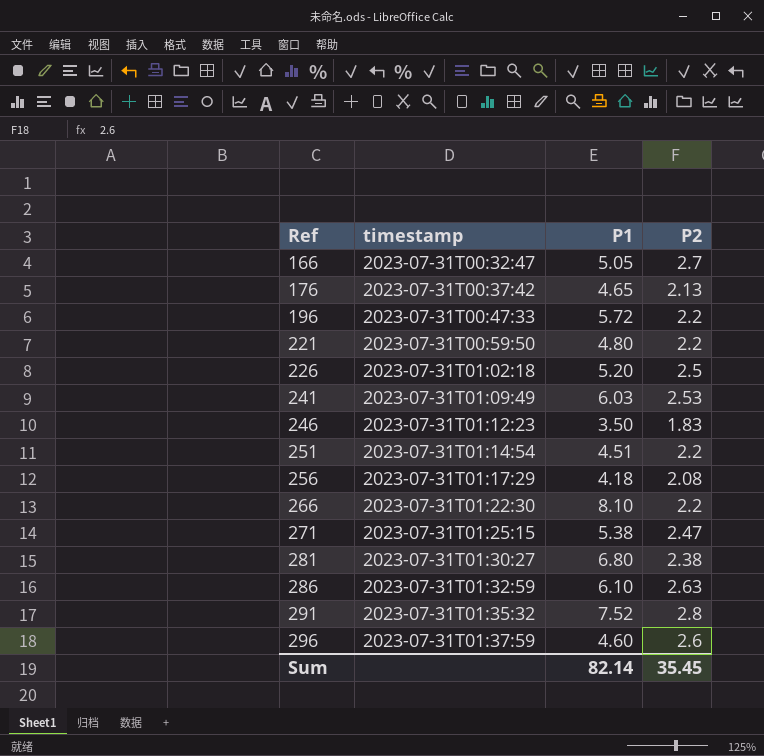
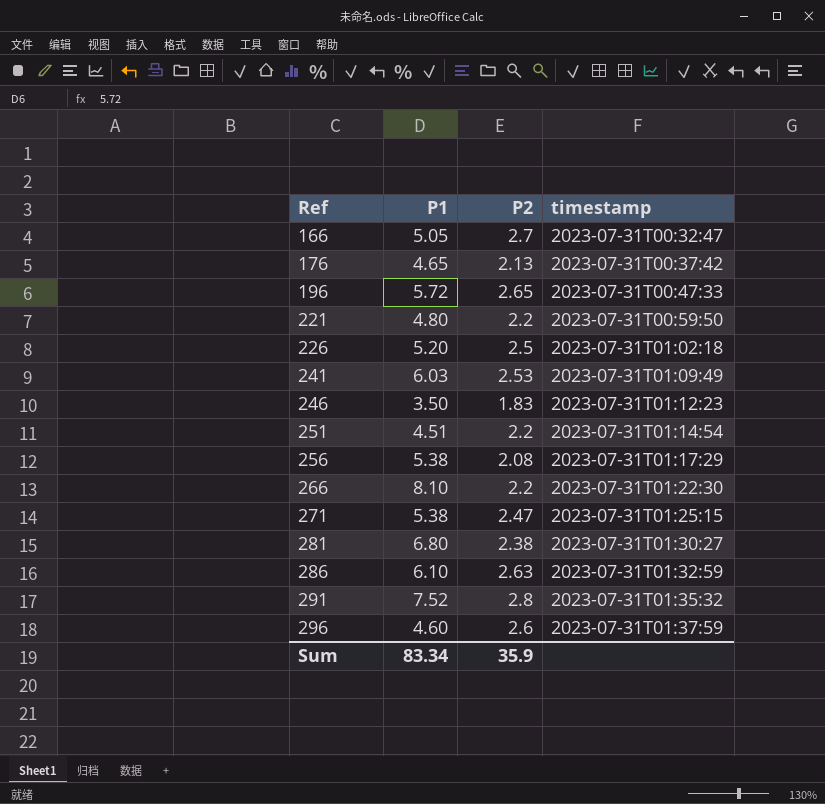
column timestamp | position: 2 -> 4
196 | P2: 2.2 -> 2.65
256 | P1: 4.18 -> 5.38
Sum | P1: 82.14 -> 83.34
Sum | P2: 35.45 -> 35.9

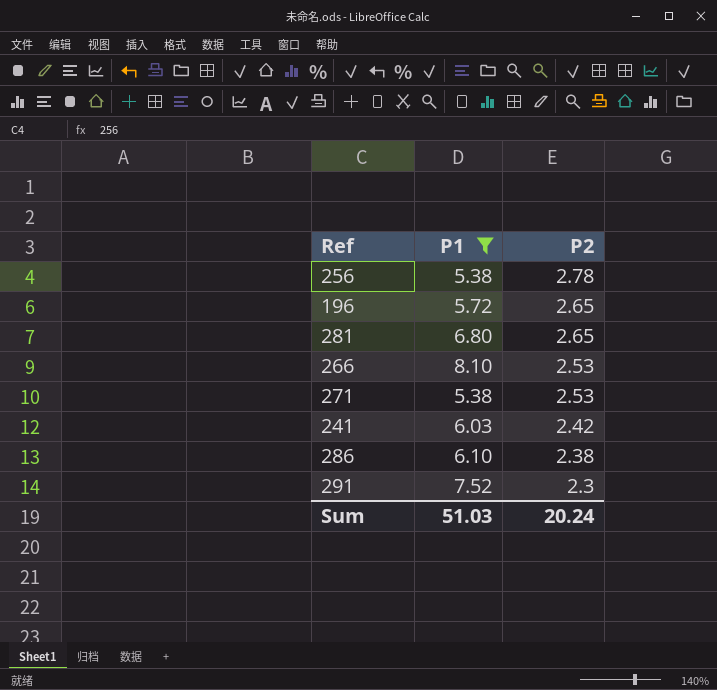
filter: none -> P1 >= 5.38
row order: Ref ascending -> P2 descending
column timestamp | position: 4 -> none
256 | P2: 2.08 -> 2.78
281 | P2: 2.38 -> 2.65
266 | P2: 2.2 -> 2.53
271 | P2: 2.47 -> 2.53
241 | P2: 2.53 -> 2.42
286 | P2: 2.63 -> 2.38
291 | P2: 2.8 -> 2.3
Sum | P1: 83.34 -> 51.03
Sum | P2: 35.9 -> 20.24

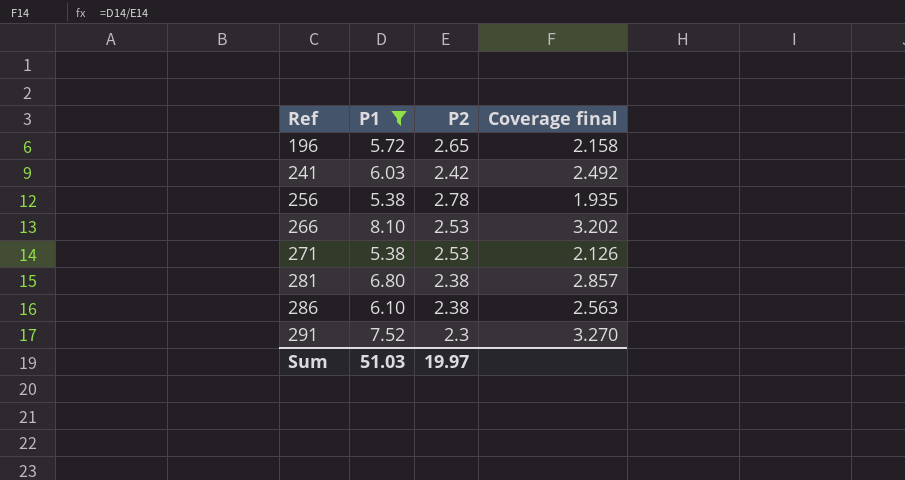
row order: P2 descending -> Ref ascending
column Coverage final | formula: none -> [P1] / [P2]
281 | P2: 2.65 -> 2.38
Sum | P2: 20.24 -> 19.97

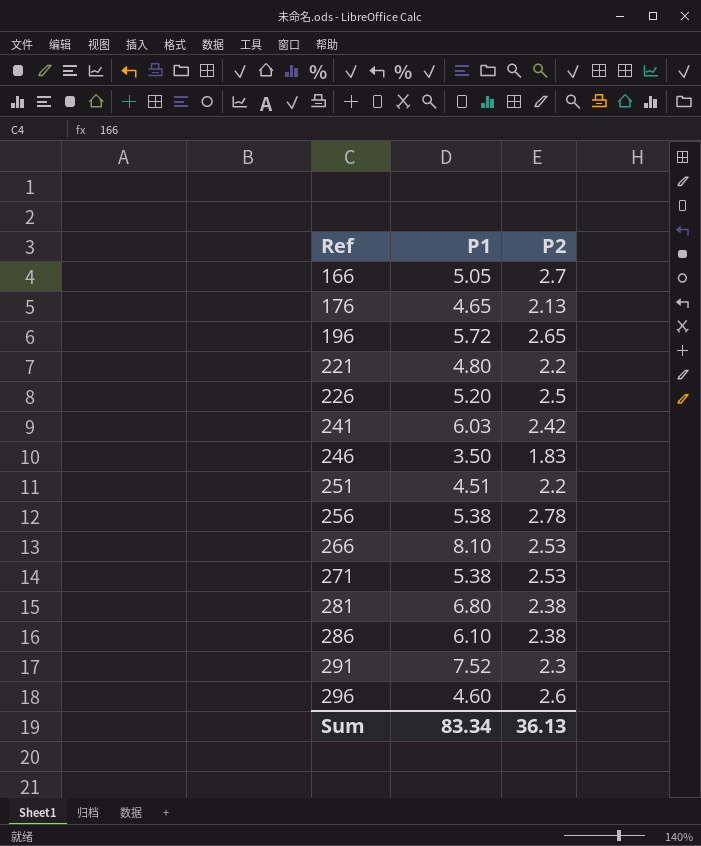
filter: P1 >= 5.38 -> none
column Coverage final | formula: [P1] / [P2] -> none
Sum | P1: 51.03 -> 83.34
Sum | P2: 19.97 -> 36.13

